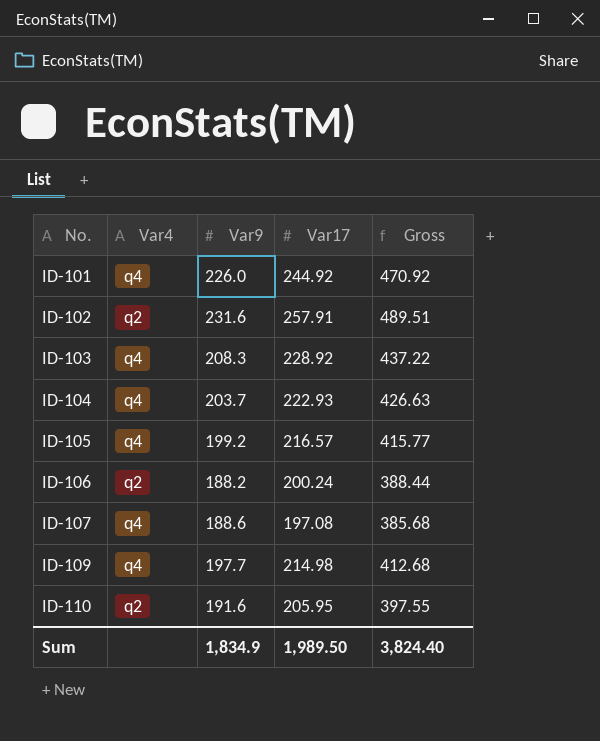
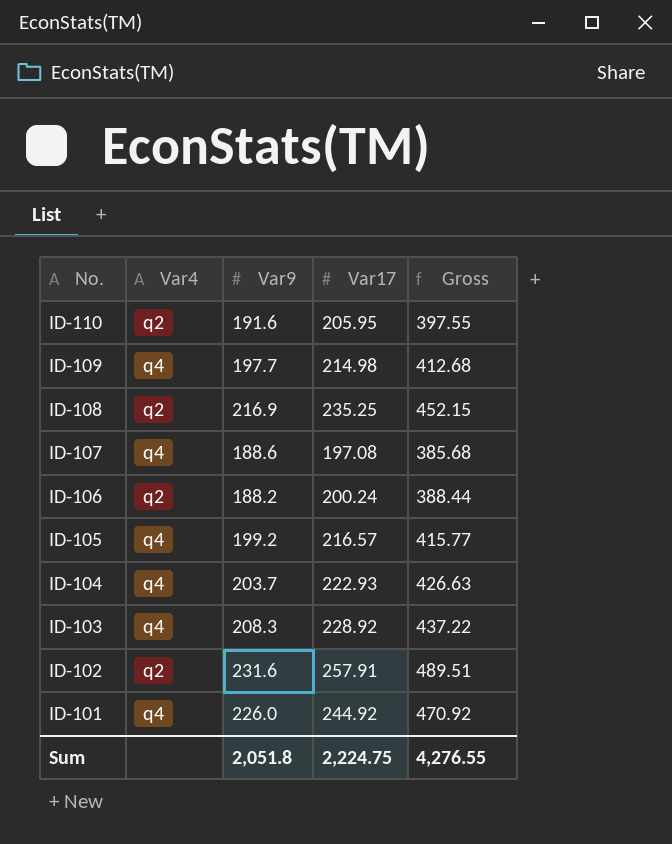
row order: No. ascending -> No. descending
row ID-108: none -> q2 | 216.9 | 235.25 | 452.15
Sum | Var9: 1,834.9 -> 2,051.8
Sum | Var17: 1,989.50 -> 2,224.75
Sum | Gross: 3,824.40 -> 4,276.55

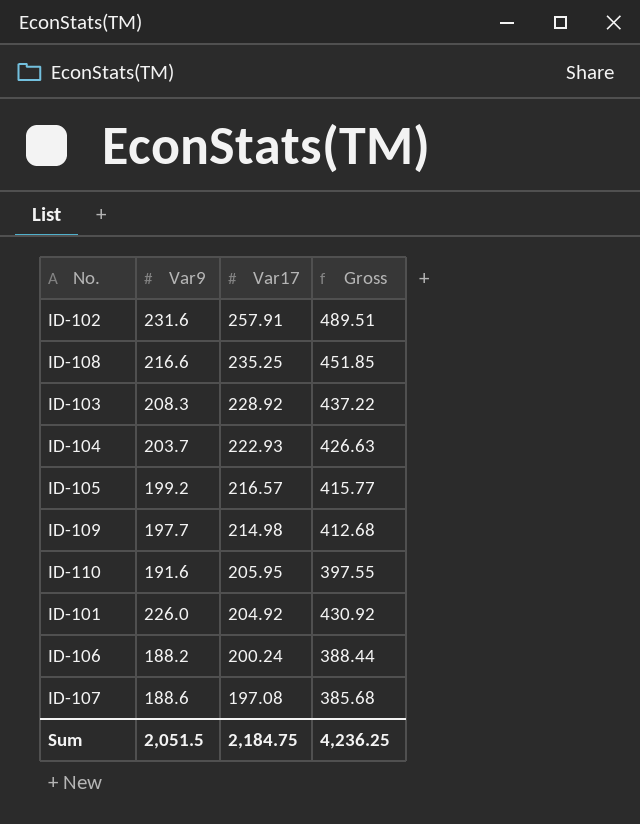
row order: No. descending -> Var17 descending
column Var4 | position: 2 -> none
ID-108 | Var9: 216.9 -> 216.6
ID-108 | Gross: 452.15 -> 451.85
ID-101 | Var17: 244.92 -> 204.92
ID-101 | Gross: 470.92 -> 430.92
Sum | Var9: 2,051.8 -> 2,051.5
Sum | Var17: 2,224.75 -> 2,184.75
Sum | Gross: 4,276.55 -> 4,236.25

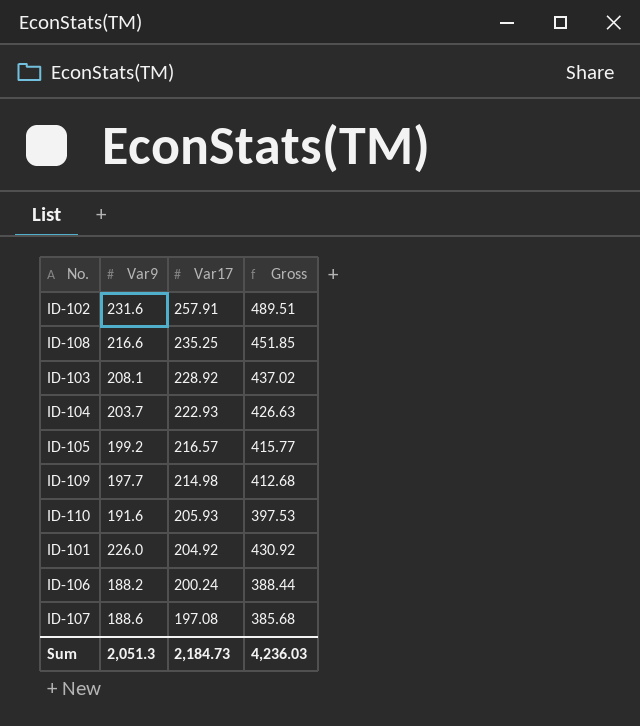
ID-103 | Var9: 208.3 -> 208.1
ID-103 | Gross: 437.22 -> 437.02
ID-110 | Var17: 205.95 -> 205.93
ID-110 | Gross: 397.55 -> 397.53
Sum | Var9: 2,051.5 -> 2,051.3
Sum | Var17: 2,184.75 -> 2,184.73
Sum | Gross: 4,236.25 -> 4,236.03

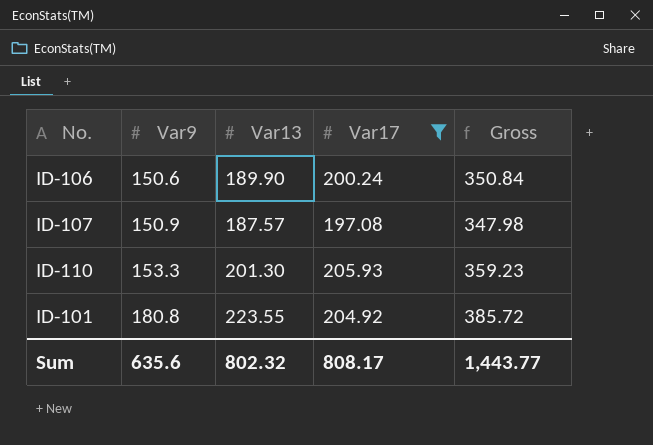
filter: none -> Var17 <= 205.93
row order: Var17 descending -> Var9 ascending
column Var13 | position: none -> 3
ID-106 | Var9: 188.2 -> 150.6
ID-106 | Gross: 388.44 -> 350.84
ID-107 | Var9: 188.6 -> 150.9
ID-107 | Gross: 385.68 -> 347.98
ID-110 | Var9: 191.6 -> 153.3
ID-110 | Gross: 397.53 -> 359.23
ID-101 | Var9: 226.0 -> 180.8
ID-101 | Gross: 430.92 -> 385.72
Sum | Var9: 2,051.3 -> 635.6
Sum | Var17: 2,184.73 -> 808.17
Sum | Gross: 4,236.03 -> 1,443.77

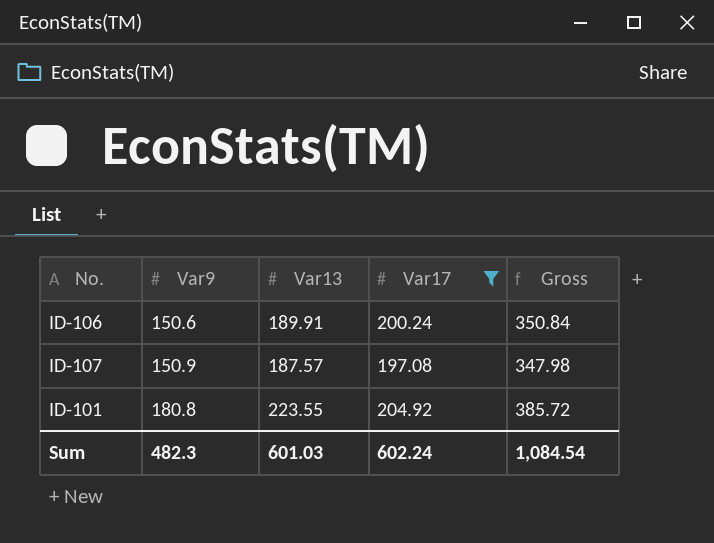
row ID-110: 153.3 | 201.30 | 205.93 | 359.23 -> none
ID-106 | Var13: 189.90 -> 189.91
Sum | Var9: 635.6 -> 482.3
Sum | Var13: 802.32 -> 601.03
Sum | Var17: 808.17 -> 602.24
Sum | Gross: 1,443.77 -> 1,084.54

